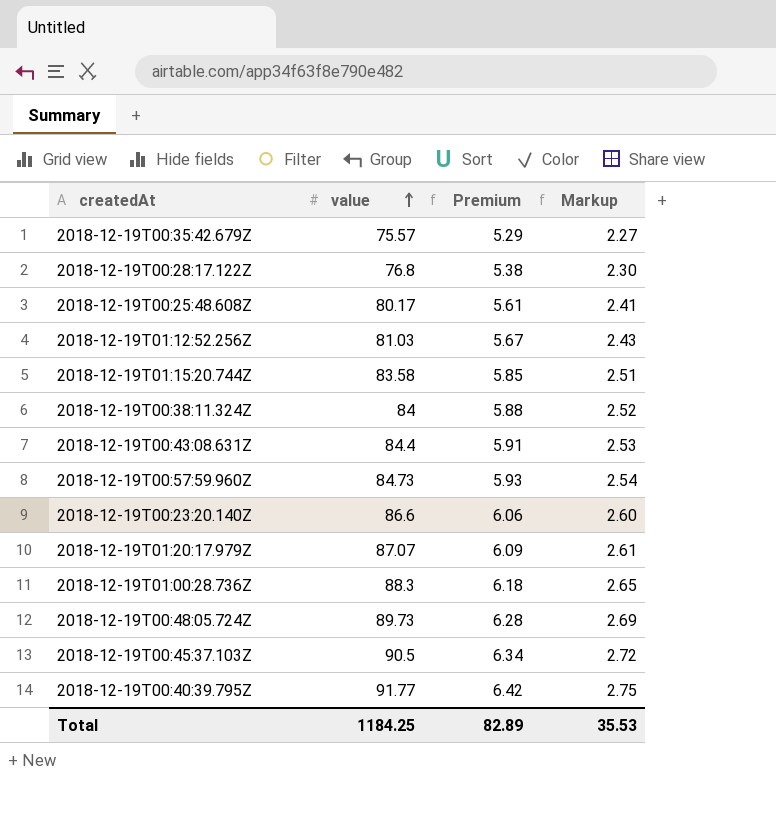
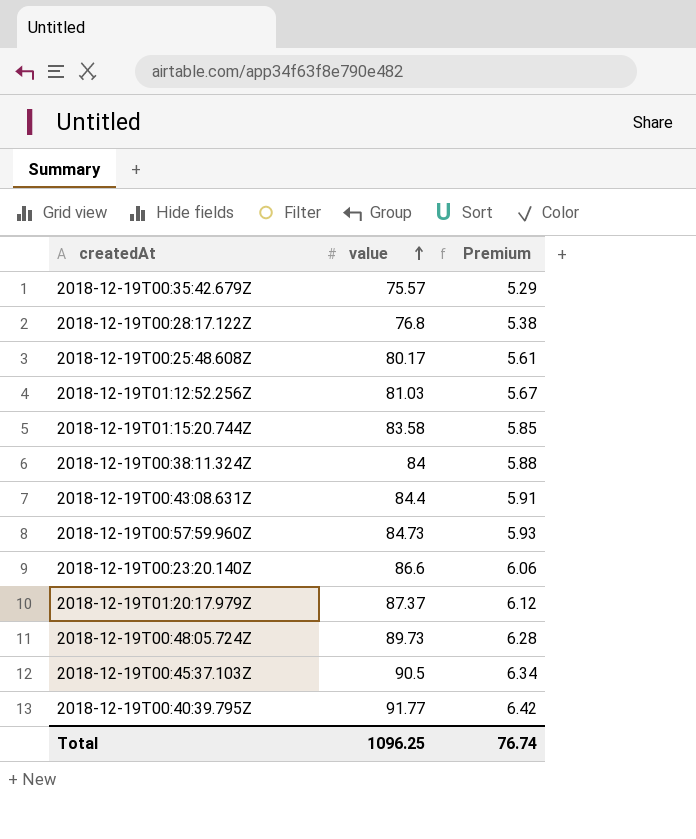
column Markup | formula: [value] * 0.03 -> none
row 2018-12-19T01:00:28.736Z: 88.3 | 6.18 | 2.65 -> none
2018-12-19T01:20:17.979Z | value: 87.07 -> 87.37
2018-12-19T01:20:17.979Z | Premium: 6.09 -> 6.12
Total | value: 1184.25 -> 1096.25
Total | Premium: 82.89 -> 76.74

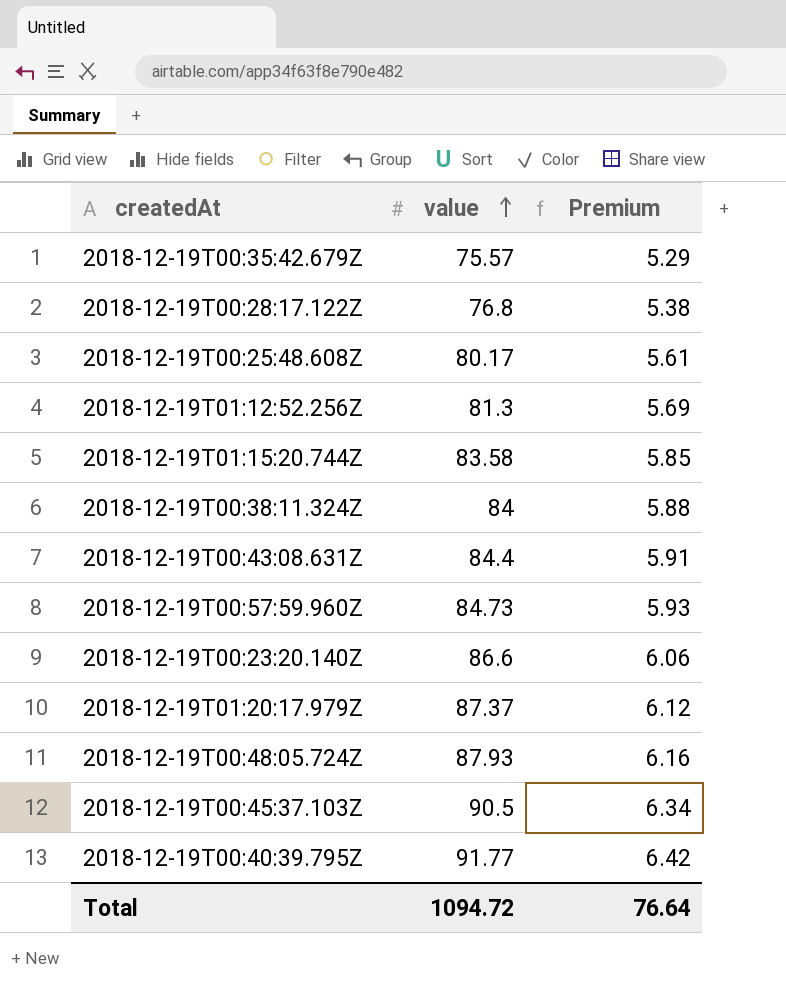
2018-12-19T01:12:52.256Z | value: 81.03 -> 81.3
2018-12-19T01:12:52.256Z | Premium: 5.67 -> 5.69
2018-12-19T00:48:05.724Z | value: 89.73 -> 87.93
2018-12-19T00:48:05.724Z | Premium: 6.28 -> 6.16
Total | value: 1096.25 -> 1094.72
Total | Premium: 76.74 -> 76.64

